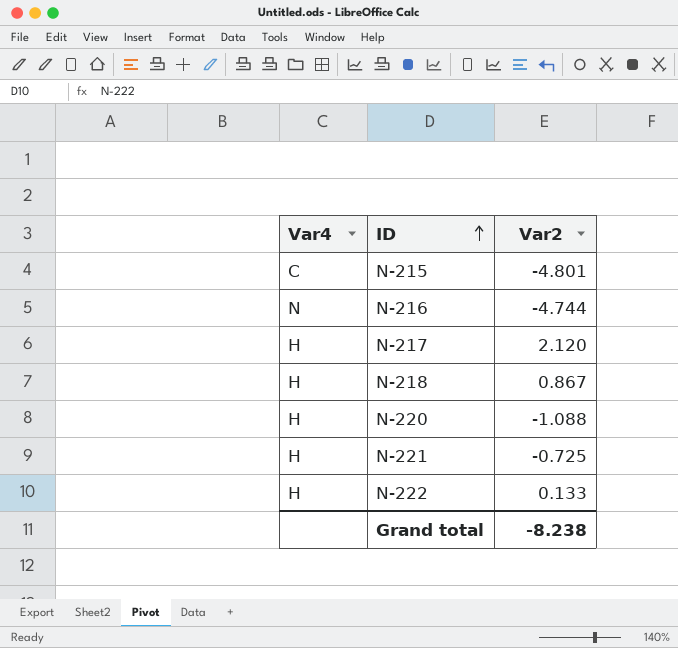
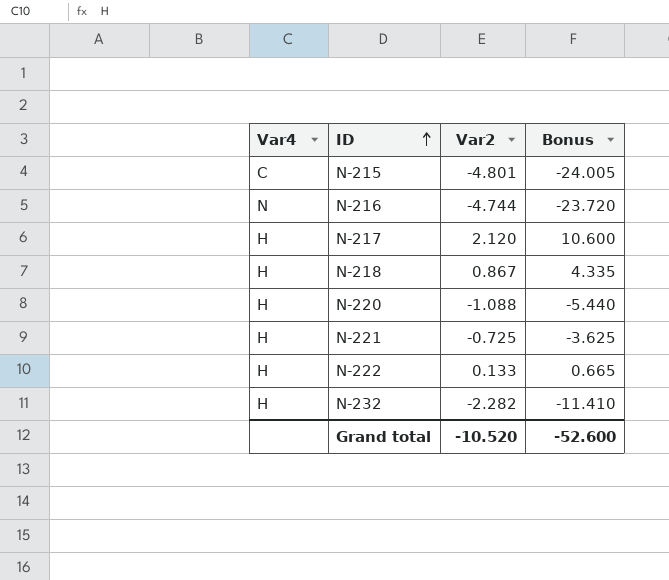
column Bonus | formula: none -> [Var2] * 5
row N-232: none -> H | -2.282 | -11.410
Grand total | Var2: -8.238 -> -10.520

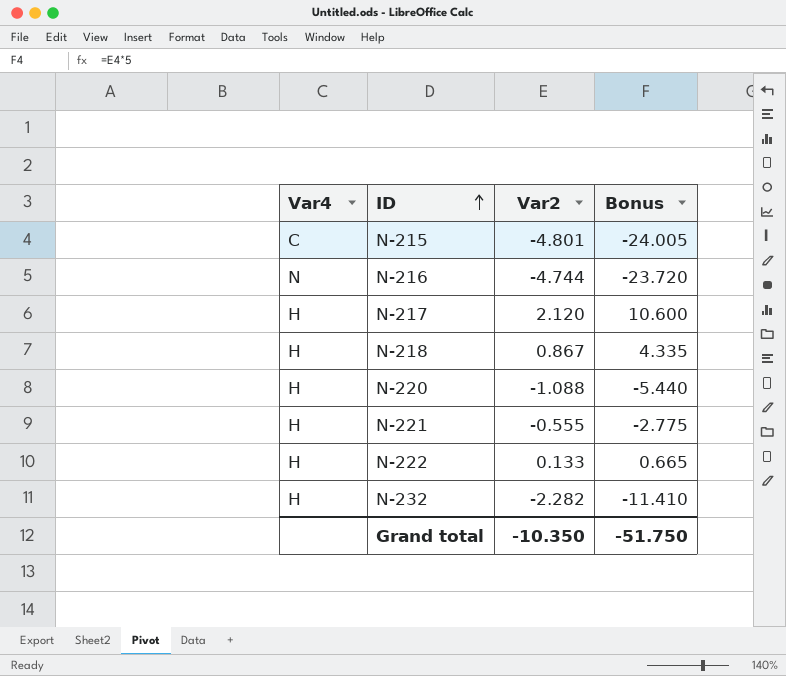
N-221 | Var2: -0.725 -> -0.555
N-221 | Bonus: -3.625 -> -2.775
Grand total | Var2: -10.520 -> -10.350
Grand total | Bonus: -52.600 -> -51.750

